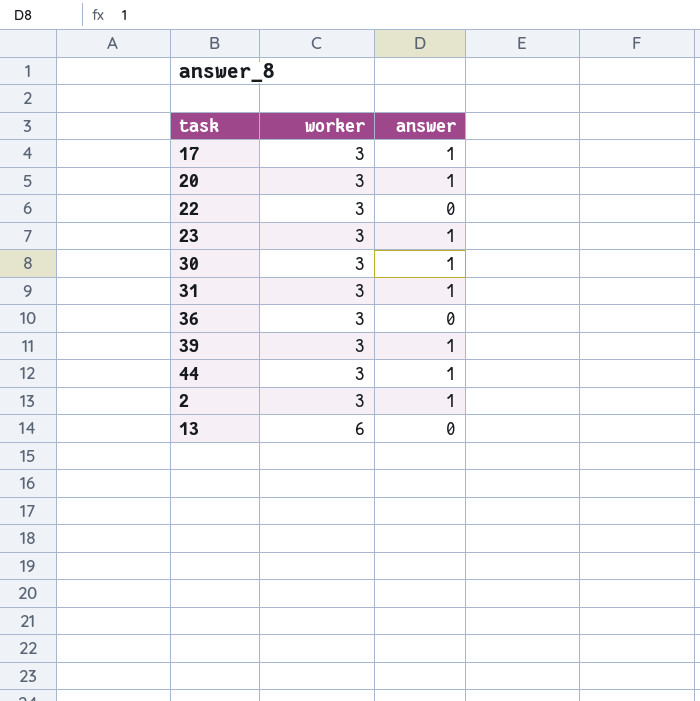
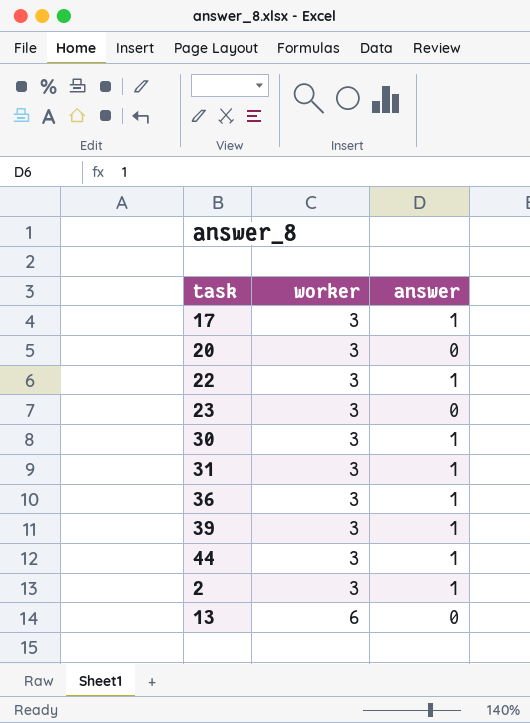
20 | answer: 1 -> 0
22 | answer: 0 -> 1
23 | answer: 1 -> 0
36 | answer: 0 -> 1

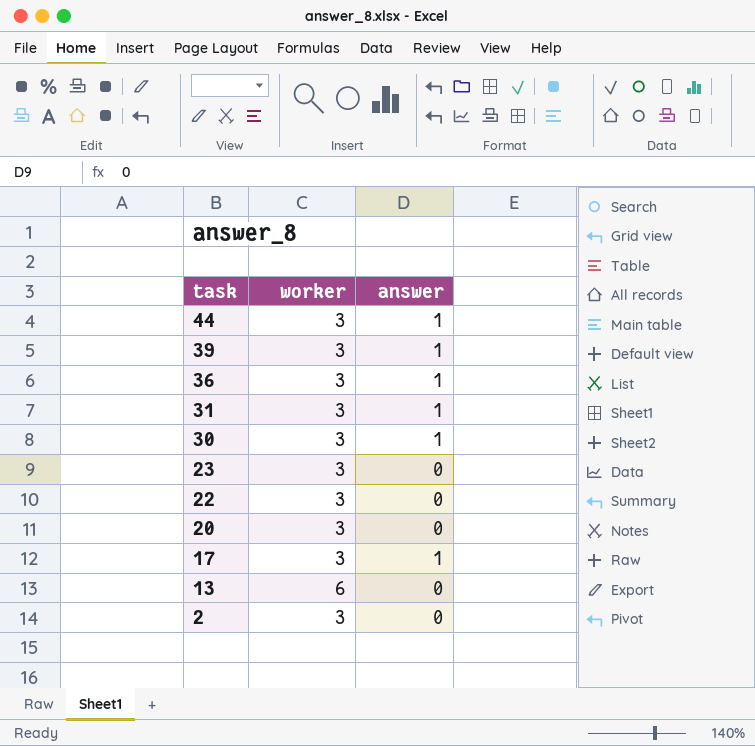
row order: worker ascending -> task descending
22 | answer: 1 -> 0
2 | answer: 1 -> 0

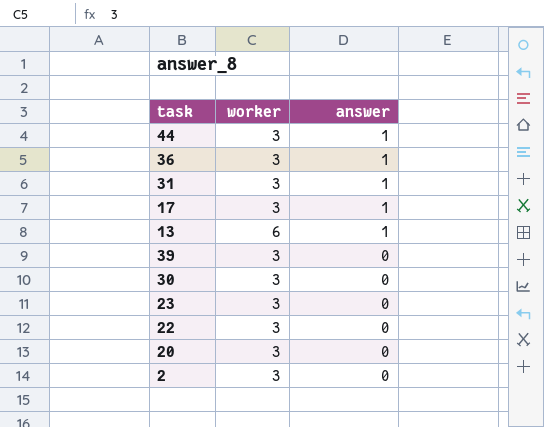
row order: task descending -> answer descending
13 | answer: 0 -> 1
39 | answer: 1 -> 0
30 | answer: 1 -> 0

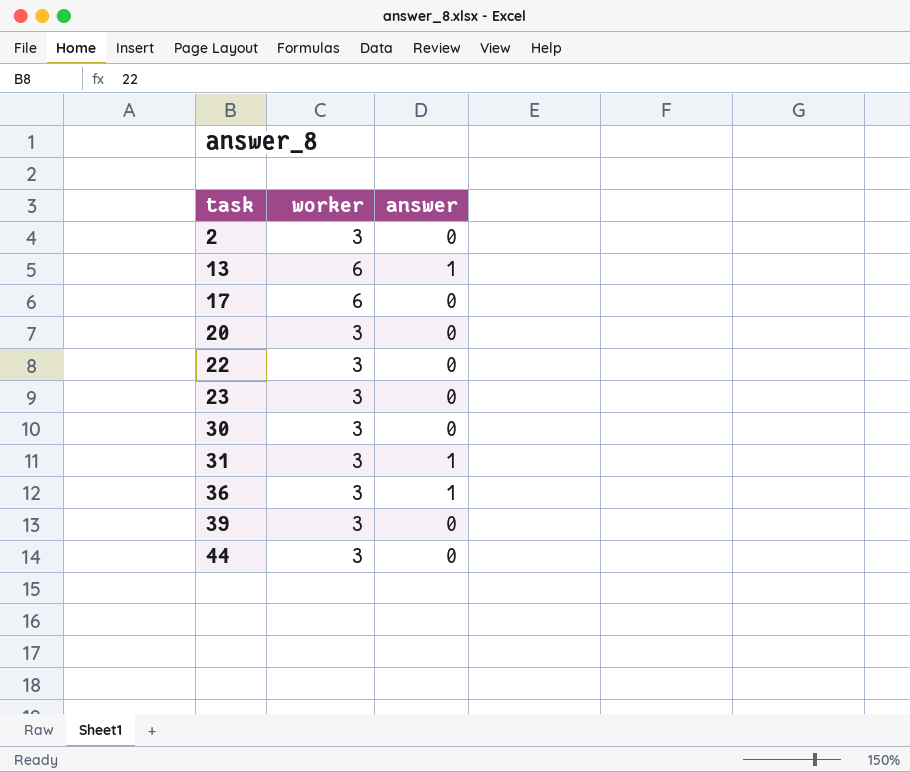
row order: answer descending -> task ascending
17 | worker: 3 -> 6
17 | answer: 1 -> 0
44 | answer: 1 -> 0

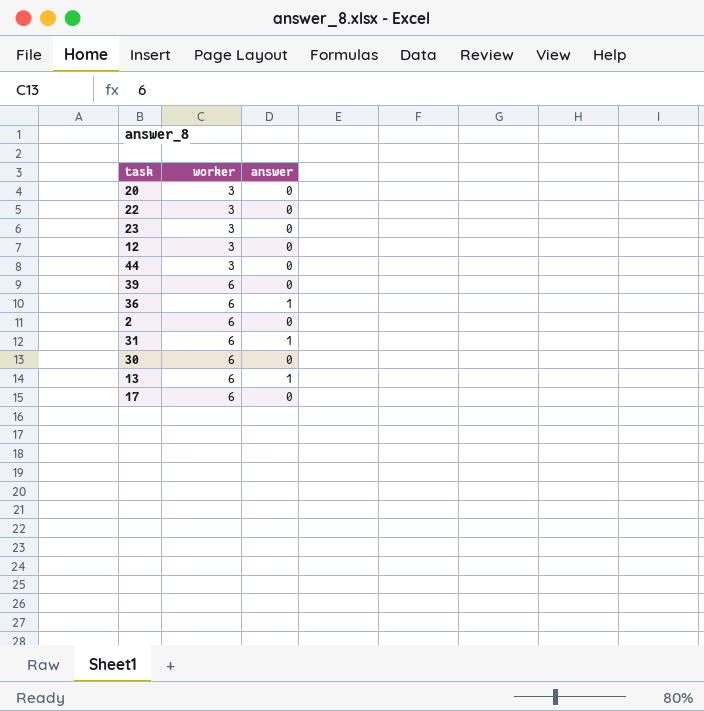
row order: task ascending -> worker ascending
row 12: none -> 3 | 0
39 | worker: 3 -> 6
36 | worker: 3 -> 6
2 | worker: 3 -> 6
31 | worker: 3 -> 6
30 | worker: 3 -> 6

